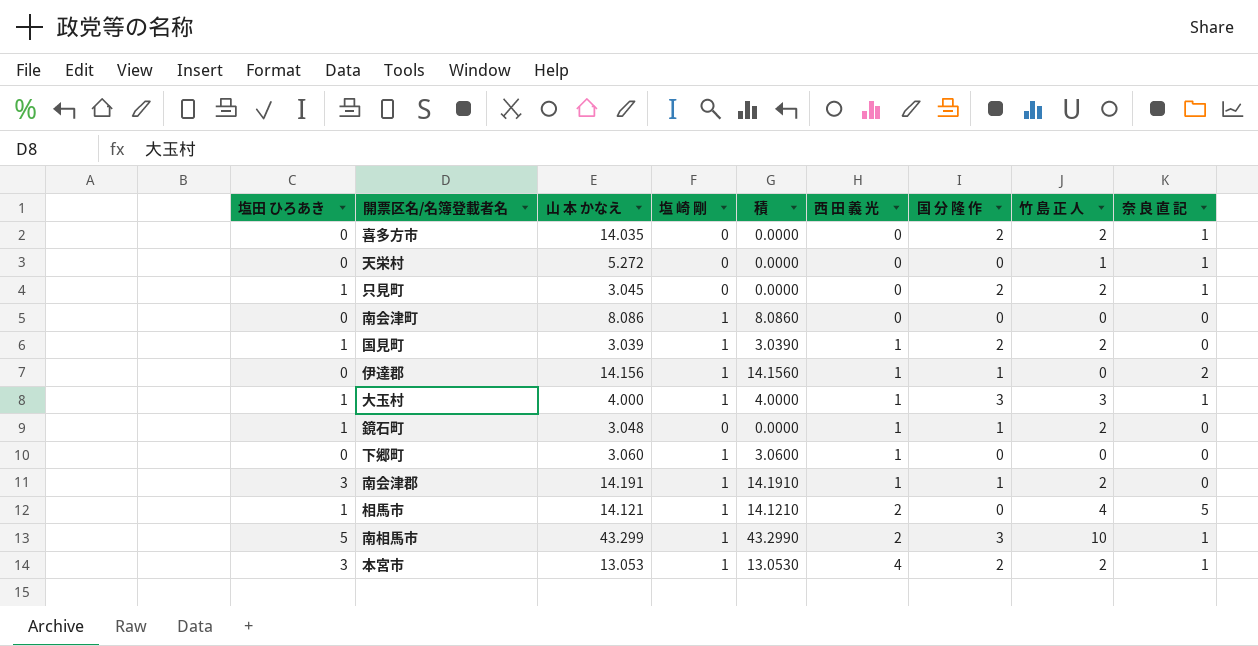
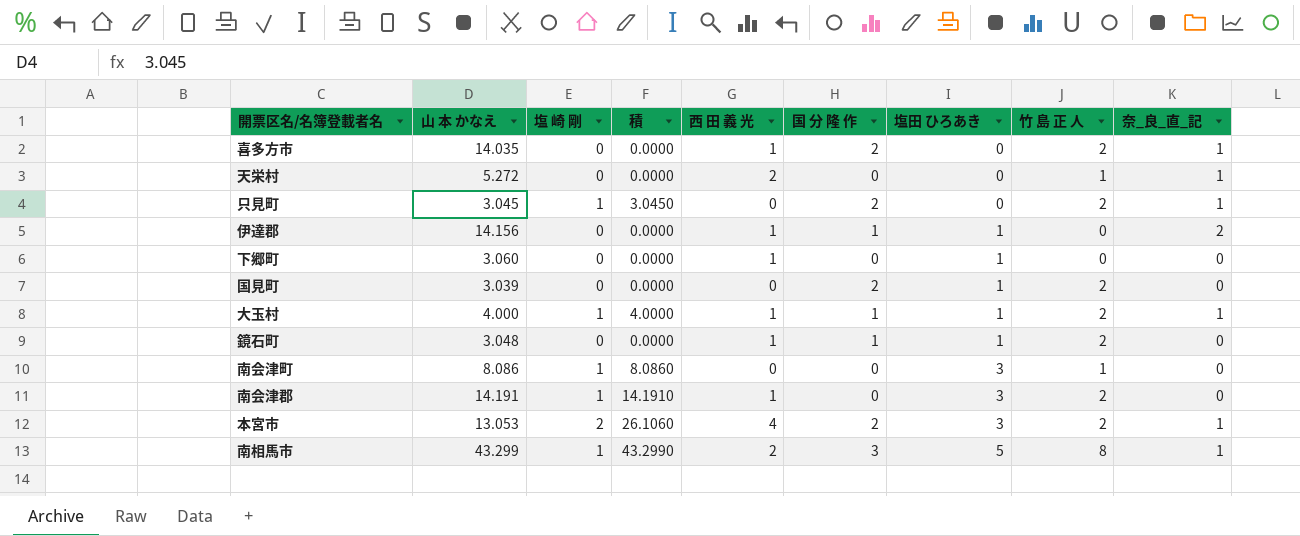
row order: 西 田 義 光 ascending -> 塩田 ひろあき ascending
column 塩田 ひろあき | position: 1 -> 7
column name: 奈 良 直 記 -> 奈_良_直_記
row 相馬市: 1 | 14.121 | 1 | 14.1210 | 2 | 0 | 4 | 5 -> none
喜多方市 | 西 田 義 光: 0 -> 1
天栄村 | 西 田 義 光: 0 -> 2
只見町 | 塩 崎 剛: 0 -> 1
只見町 | 積: 0.0000 -> 3.0450
只見町 | 塩田 ひろあき: 1 -> 0
伊達郡 | 塩 崎 剛: 1 -> 0
伊達郡 | 積: 14.1560 -> 0.0000
伊達郡 | 塩田 ひろあき: 0 -> 1
下郷町 | 塩 崎 剛: 1 -> 0
下郷町 | 積: 3.0600 -> 0.0000
下郷町 | 塩田 ひろあき: 0 -> 1
国見町 | 塩 崎 剛: 1 -> 0
国見町 | 積: 3.0390 -> 0.0000
国見町 | 西 田 義 光: 1 -> 0
大玉村 | 国 分 隆 作: 3 -> 1
大玉村 | 竹 島 正 人: 3 -> 2
南会津町 | 塩田 ひろあき: 0 -> 3
南会津町 | 竹 島 正 人: 0 -> 1
南会津郡 | 国 分 隆 作: 1 -> 0
本宮市 | 塩 崎 剛: 1 -> 2
本宮市 | 積: 13.0530 -> 26.1060
南相馬市 | 竹 島 正 人: 10 -> 8

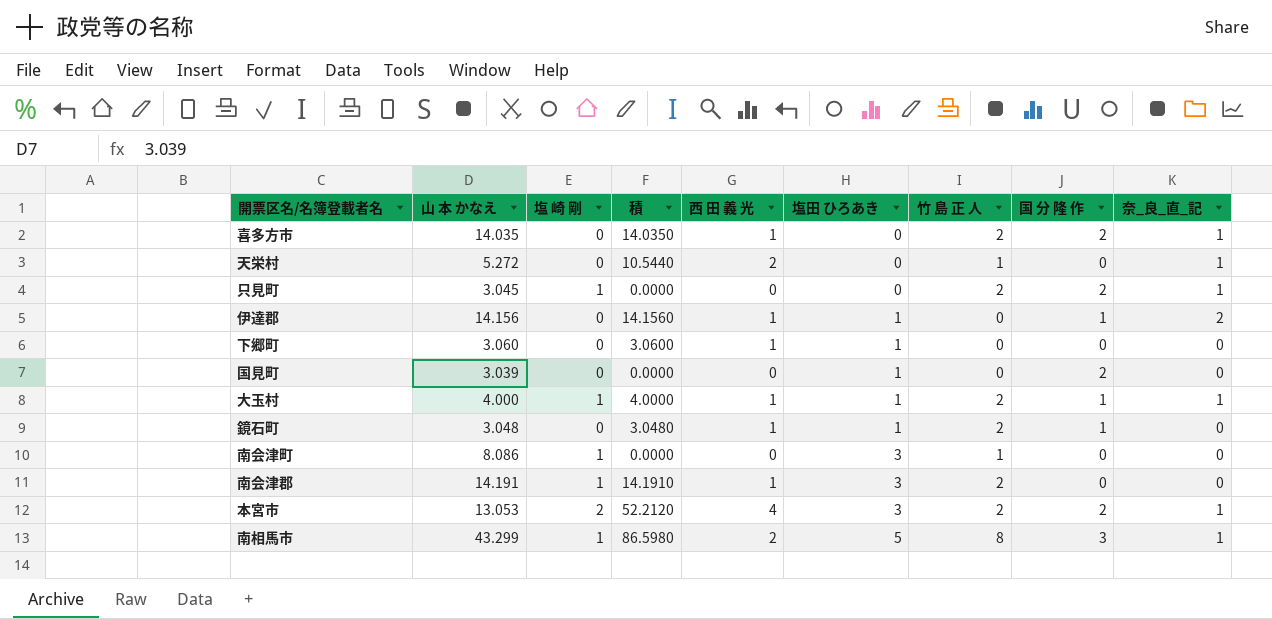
column 積 | formula: [山 本 かなえ] * [塩 崎 剛] -> [山 本 かなえ] * [西 田 義 光]
column 国 分 隆 作 | position: 6 -> 8
国見町 | 竹 島 正 人: 2 -> 0

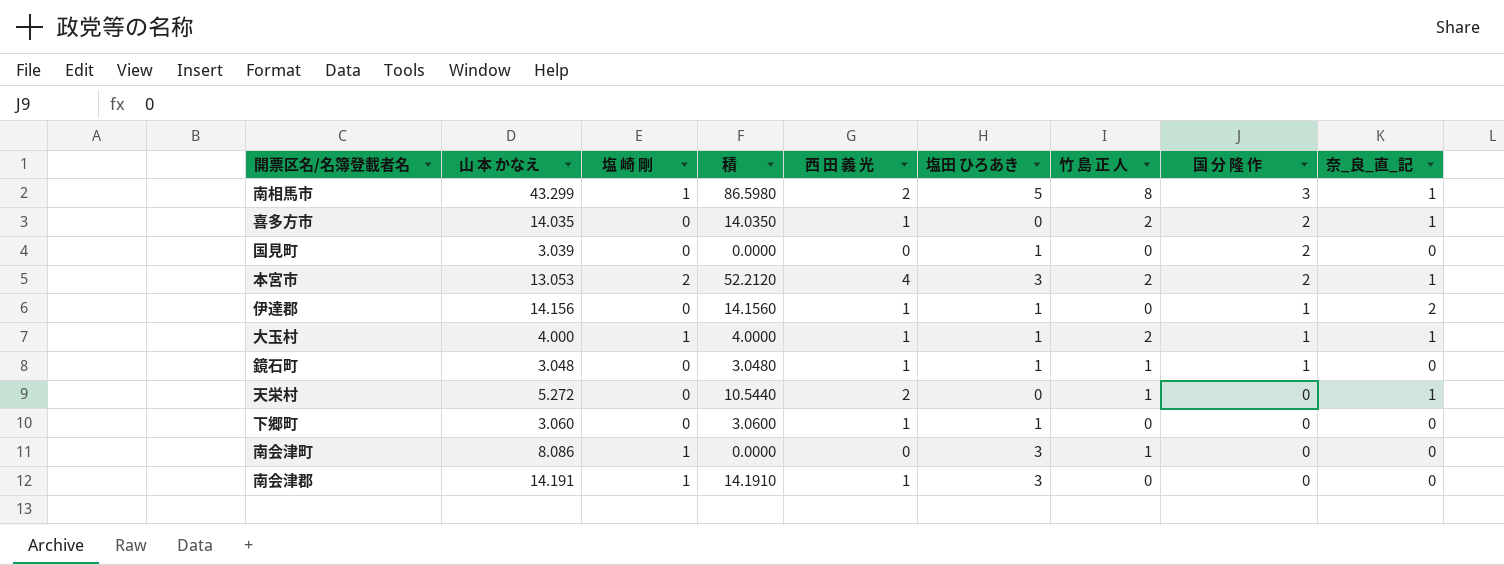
row order: 塩田 ひろあき ascending -> 国 分 隆 作 descending
row 只見町: 3.045 | 1 | 0.0000 | 0 | 0 | 2 | 2 | 1 -> none
鏡石町 | 竹 島 正 人: 2 -> 1
南会津郡 | 竹 島 正 人: 2 -> 0

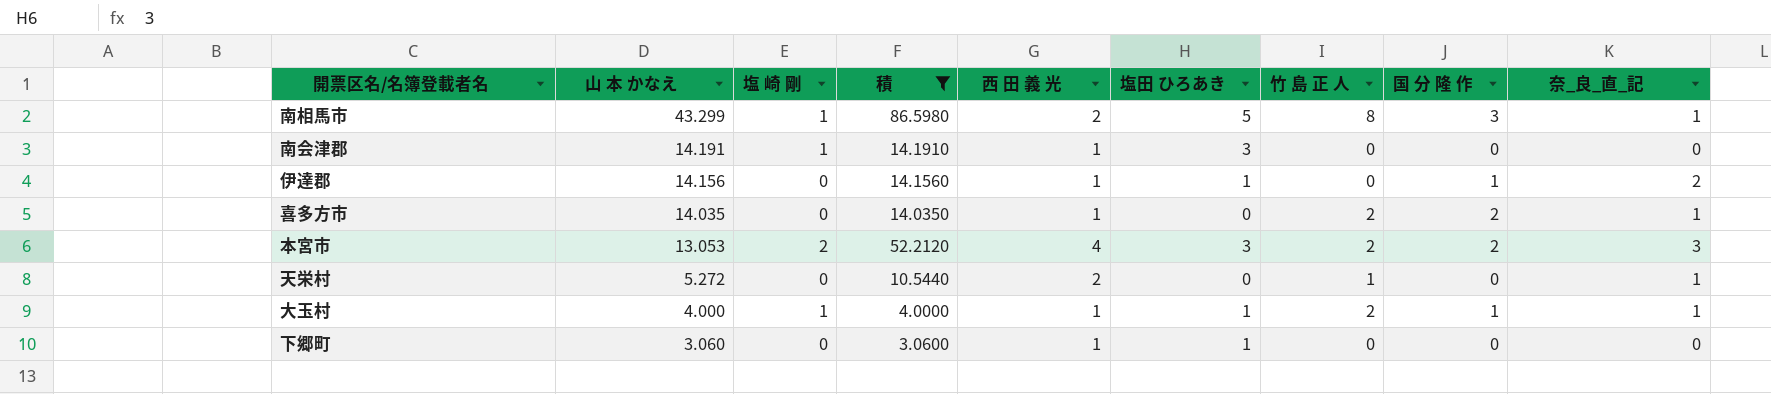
filter: none -> 積 >= 3.0600
row order: 国 分 隆 作 descending -> 山 本 かなえ descending
本宮市 | 奈_良_直_記: 1 -> 3

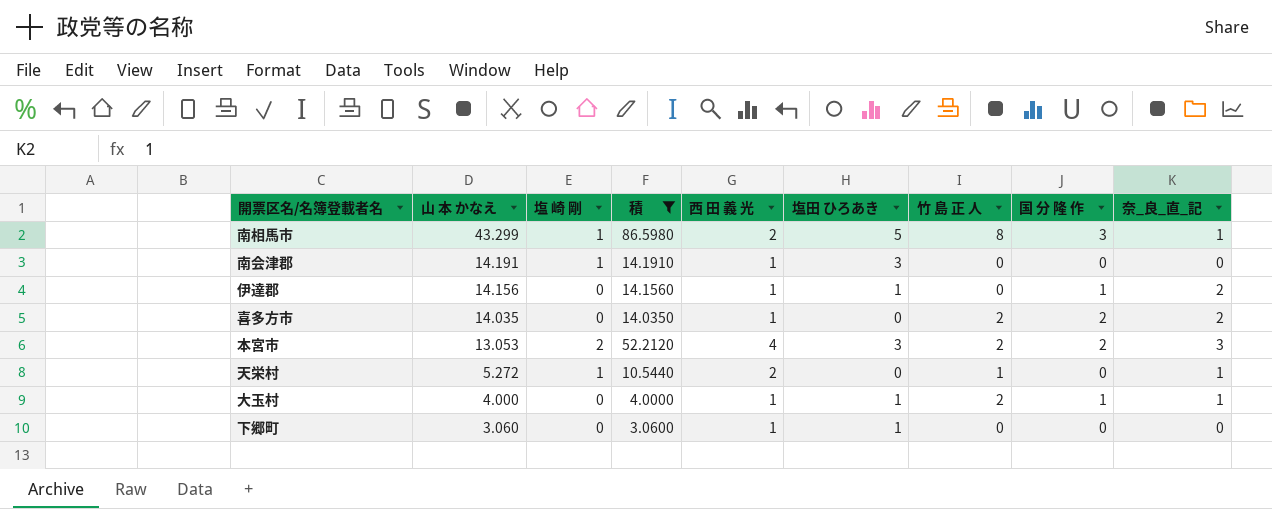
喜多方市 | 奈_良_直_記: 1 -> 2
天栄村 | 塩 崎 剛: 0 -> 1
大玉村 | 塩 崎 剛: 1 -> 0

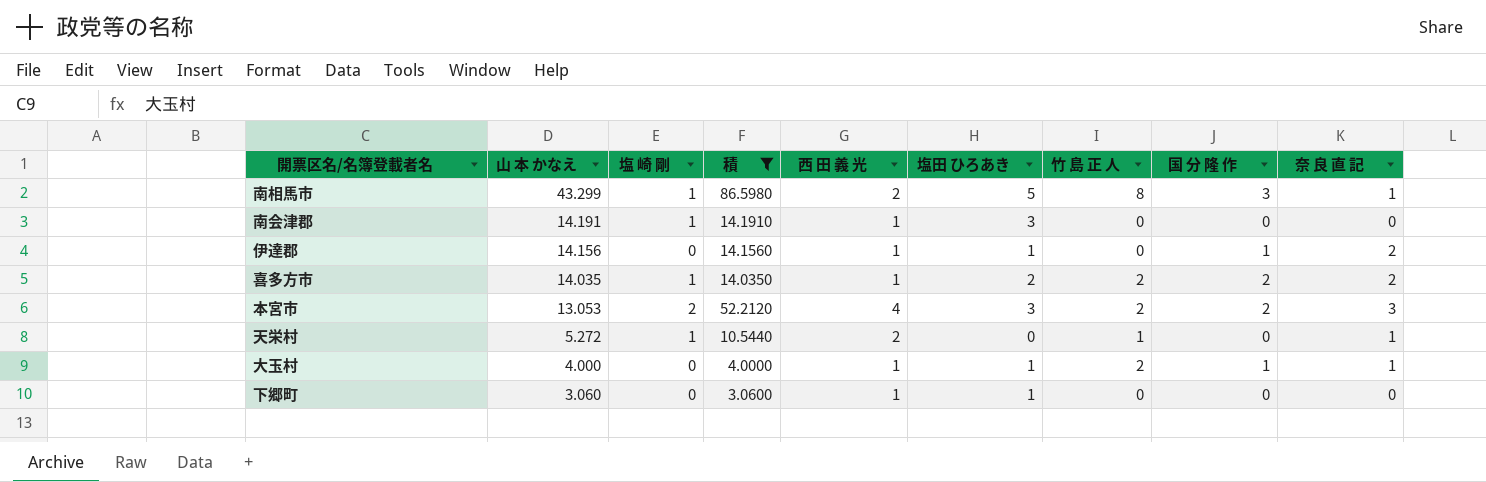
column name: 奈_良_直_記 -> 奈 良 直 記
喜多方市 | 塩 崎 剛: 0 -> 1
喜多方市 | 塩田 ひろあき: 0 -> 2

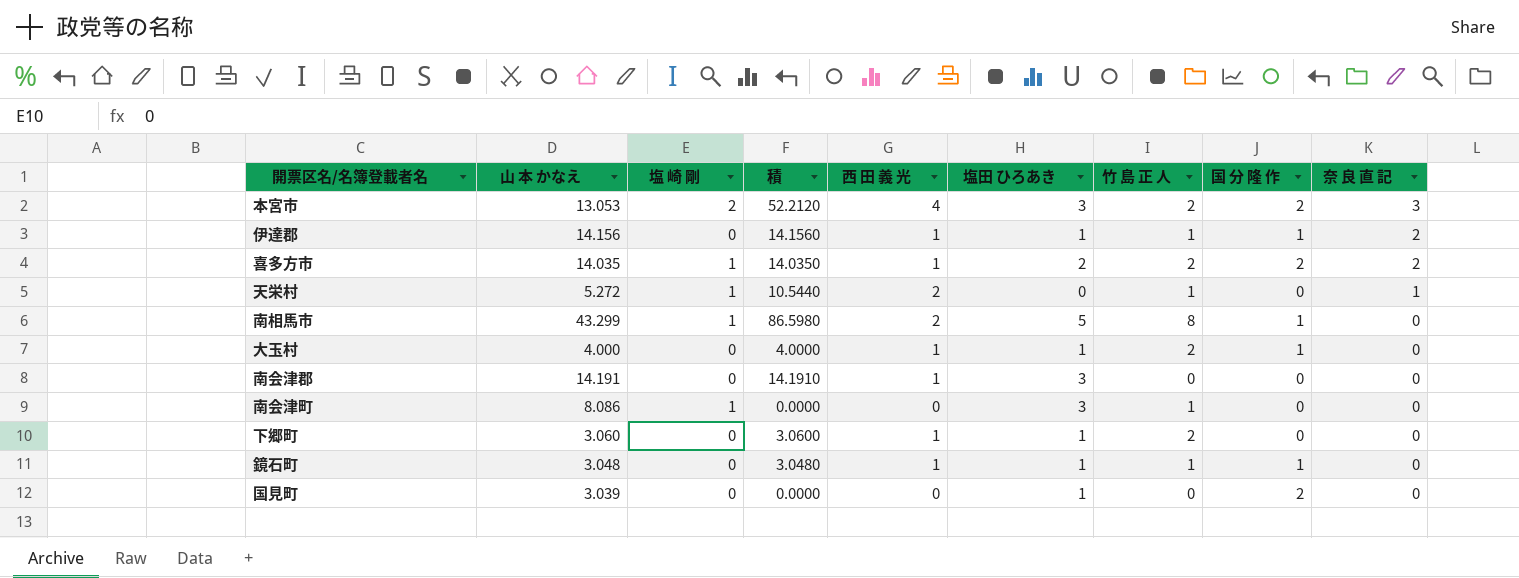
filter: 積 >= 3.0600 -> none
row order: 山 本 かなえ descending -> 奈 良 直 記 descending
伊達郡 | 竹 島 正 人: 0 -> 1
南相馬市 | 国 分 隆 作: 3 -> 1
南相馬市 | 奈 良 直 記: 1 -> 0
大玉村 | 奈 良 直 記: 1 -> 0
南会津郡 | 塩 崎 剛: 1 -> 0
下郷町 | 竹 島 正 人: 0 -> 2

